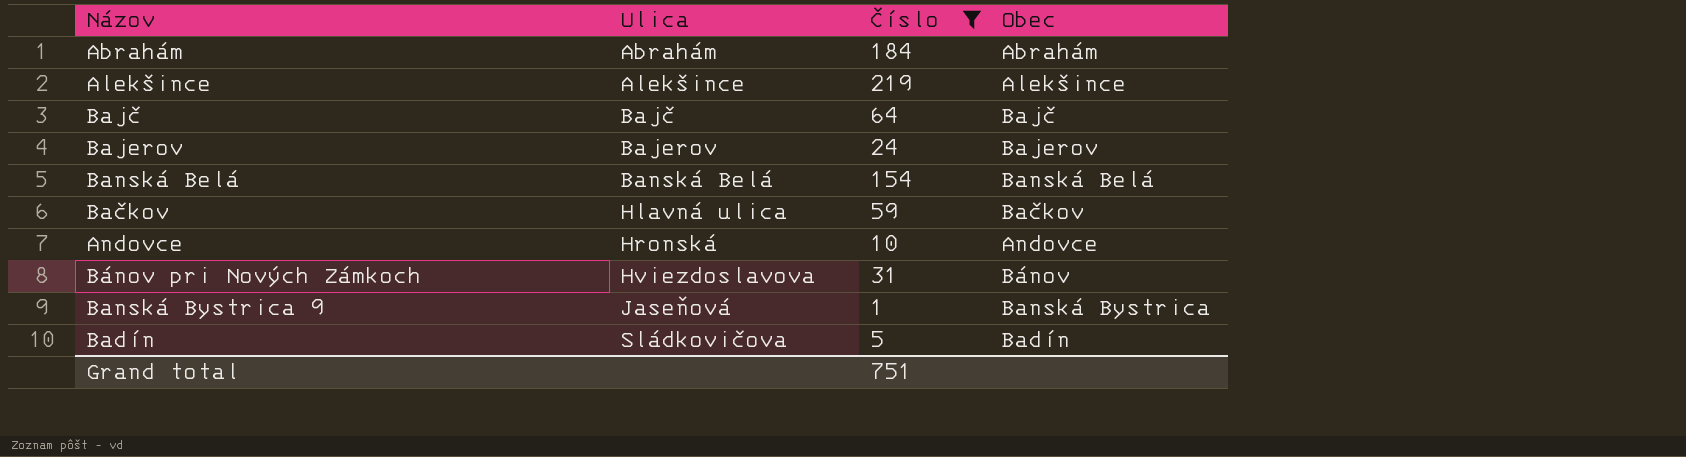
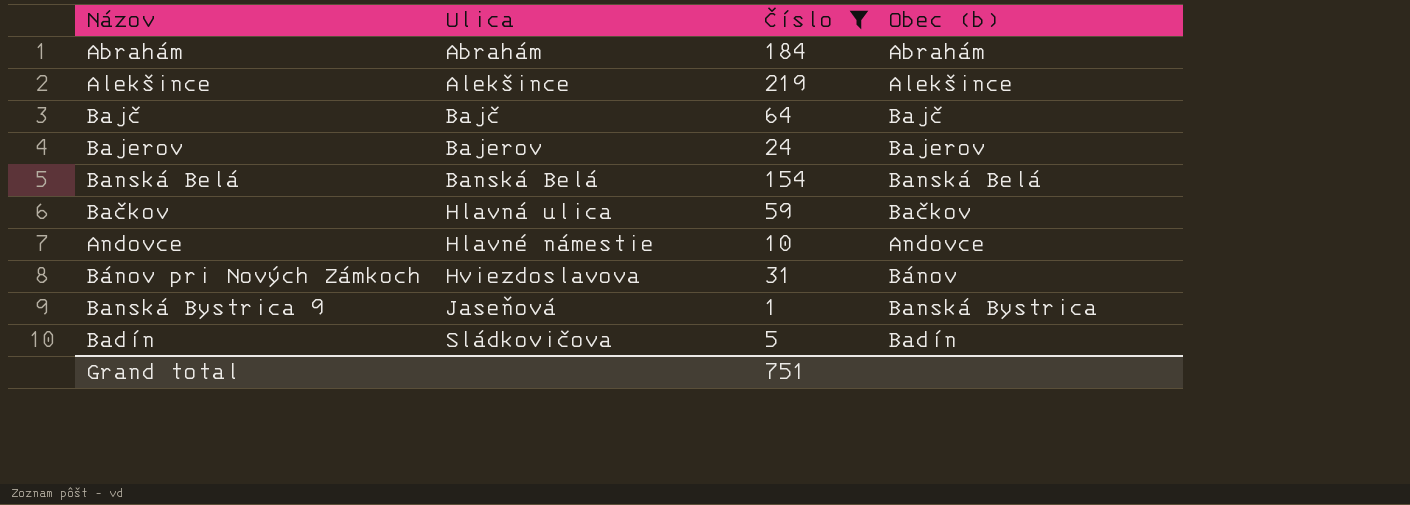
column name: Obec -> Obec (b)
Andovce | Ulica: Hronská -> Hlavné námestie

